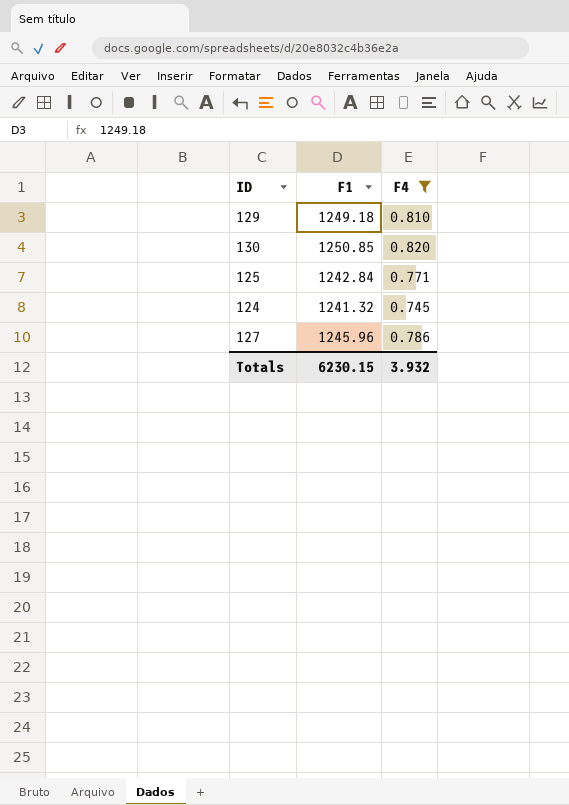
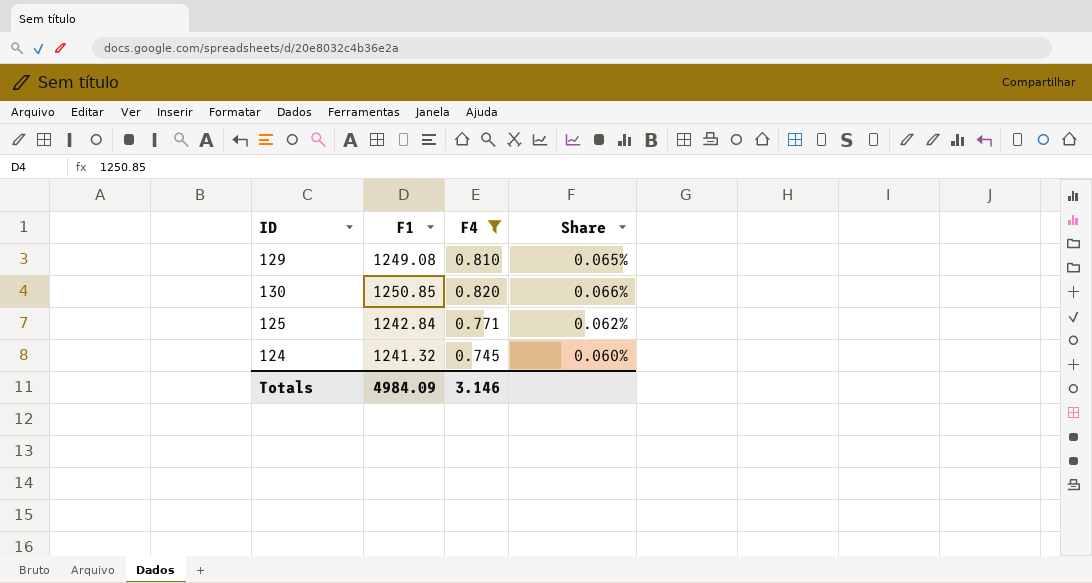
column Share | formula: none -> [F4] / [F1]
row 127: 1245.96 | 0.786 -> none
129 | F1: 1249.18 -> 1249.08
Totals | F1: 6230.15 -> 4984.09
Totals | F4: 3.932 -> 3.146

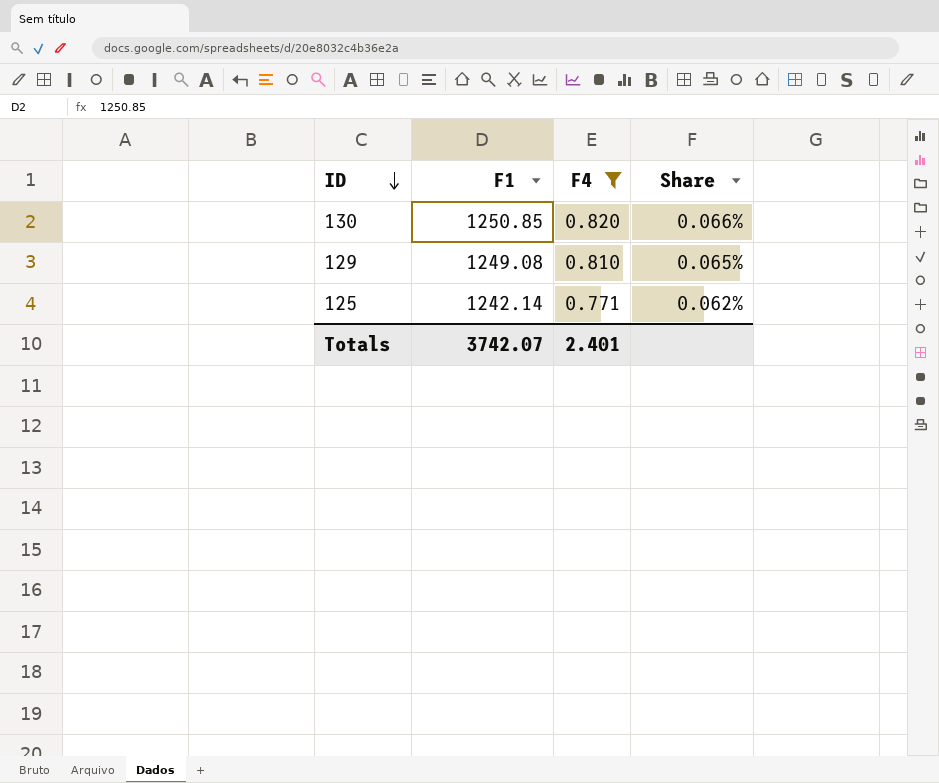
row order: none -> ID descending
row 124: 1241.32 | 0.745 | 0.060% -> none
125 | F1: 1242.84 -> 1242.14
Totals | F1: 4984.09 -> 3742.07
Totals | F4: 3.146 -> 2.401

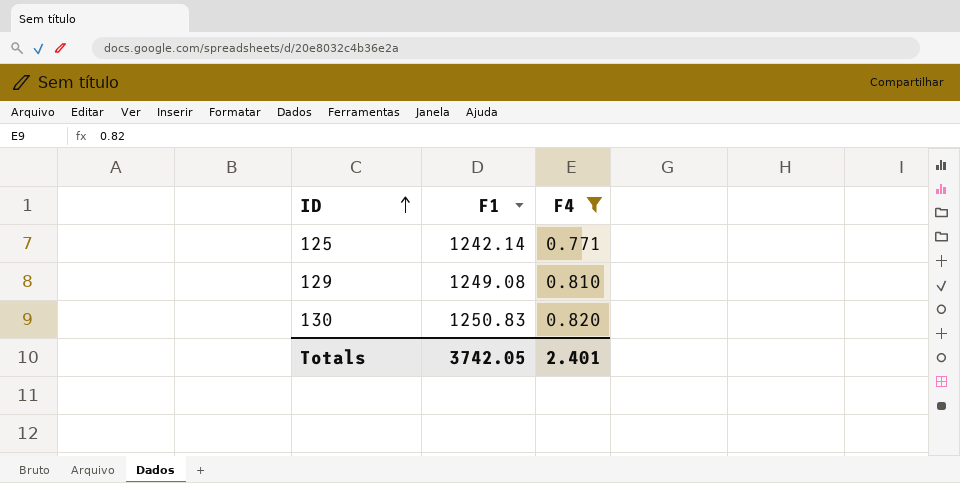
row order: ID descending -> ID ascending
column Share | formula: [F4] / [F1] -> none
130 | F1: 1250.85 -> 1250.83
Totals | F1: 3742.07 -> 3742.05

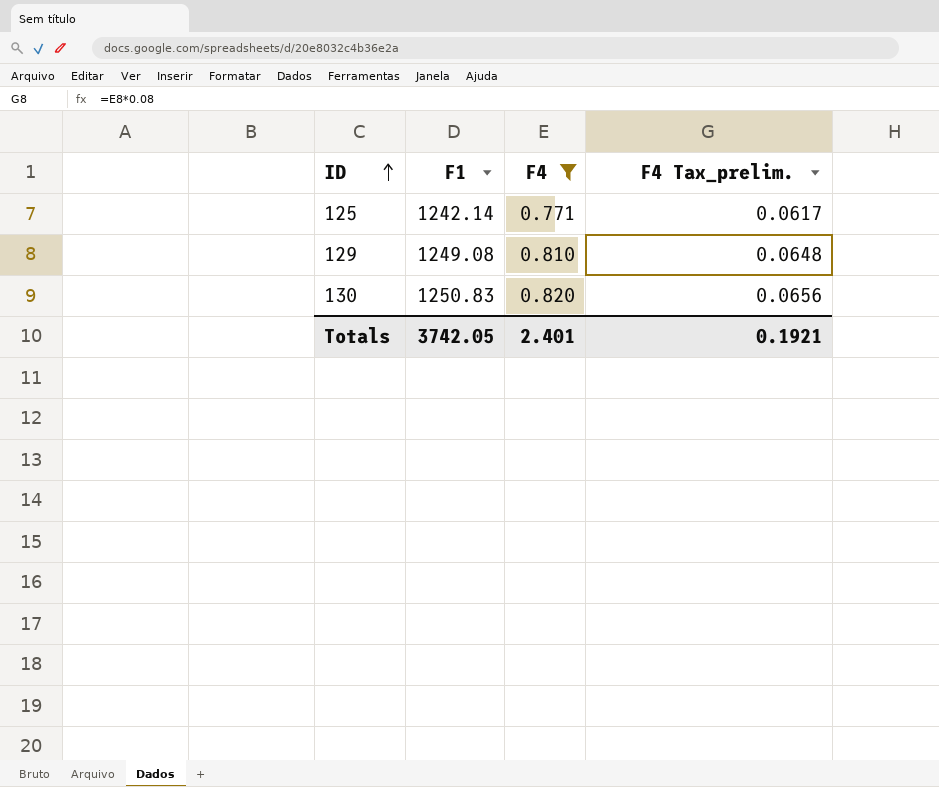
column F4 Tax_prelim. | formula: none -> [F4] * 0.08

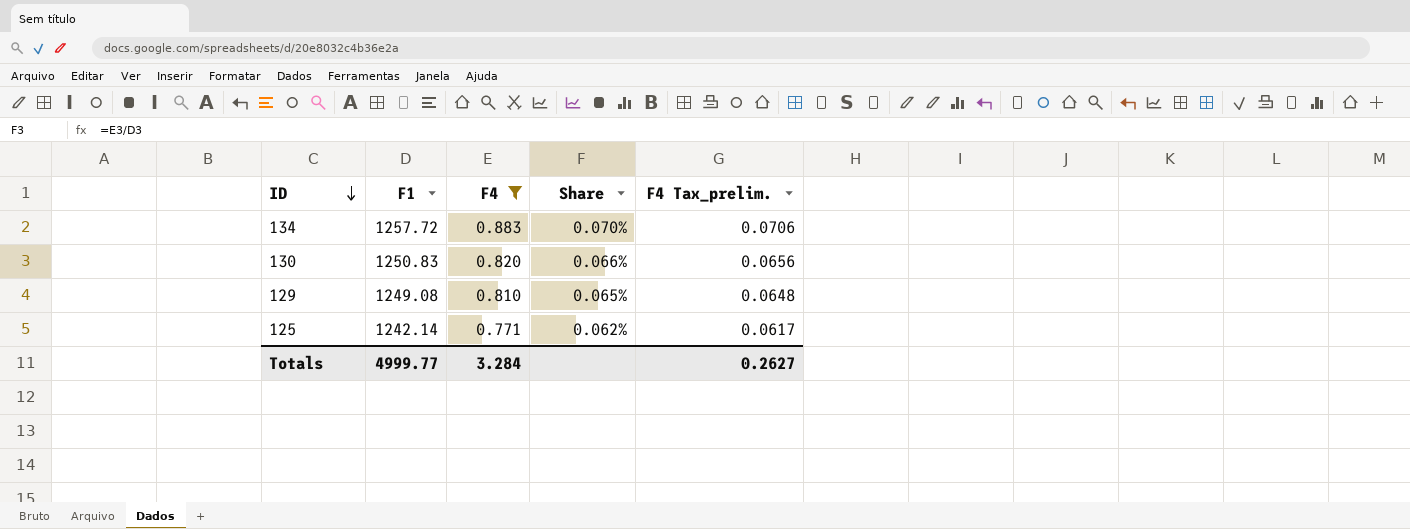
row order: ID ascending -> ID descending
column Share | formula: none -> [F4] / [F1]
row 134: none -> 1257.72 | 0.883 | 0.070% | 0.0706
Totals | F1: 3742.05 -> 4999.77
Totals | F4: 2.401 -> 3.284
Totals | F4 Tax_prelim.: 0.1921 -> 0.2627

